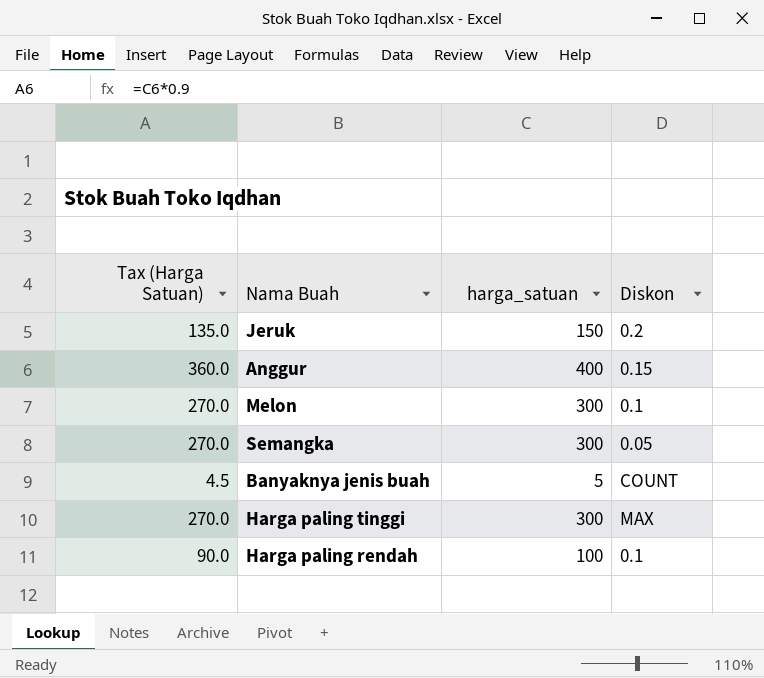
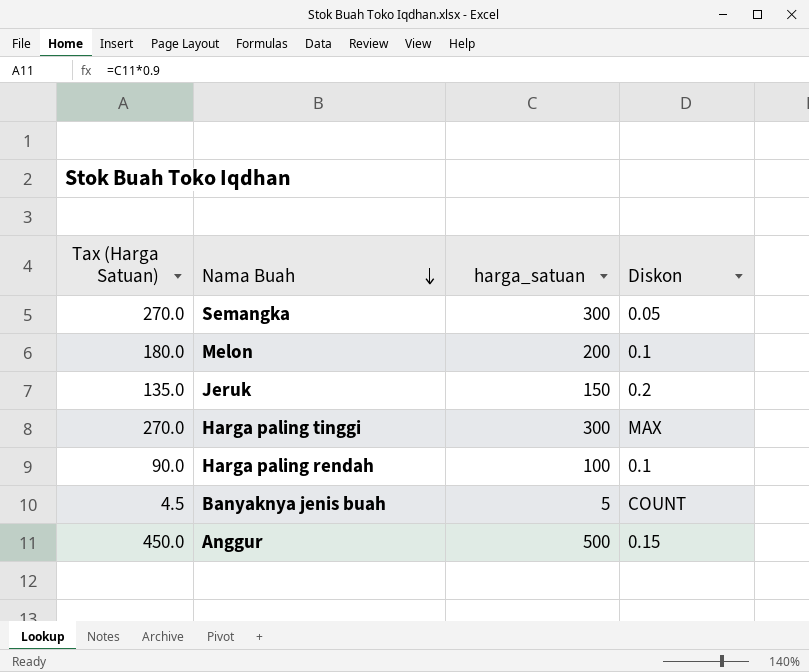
row order: none -> Nama Buah descending
Melon | Tax (Harga Satuan): 270.0 -> 180.0
Melon | harga_satuan: 300 -> 200
Anggur | Tax (Harga Satuan): 360.0 -> 450.0
Anggur | harga_satuan: 400 -> 500

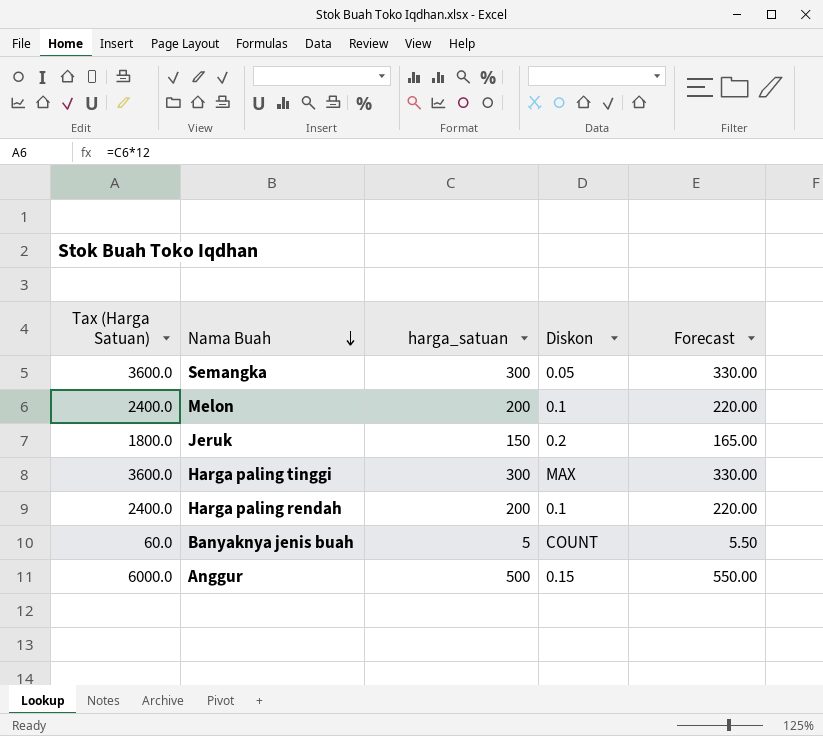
column Tax (Harga Satuan) | formula: [harga_satuan] * 0.9 -> [harga_satuan] * 12
column Forecast | formula: none -> [harga_satuan] * 1.1
Harga paling rendah | harga_satuan: 100 -> 200

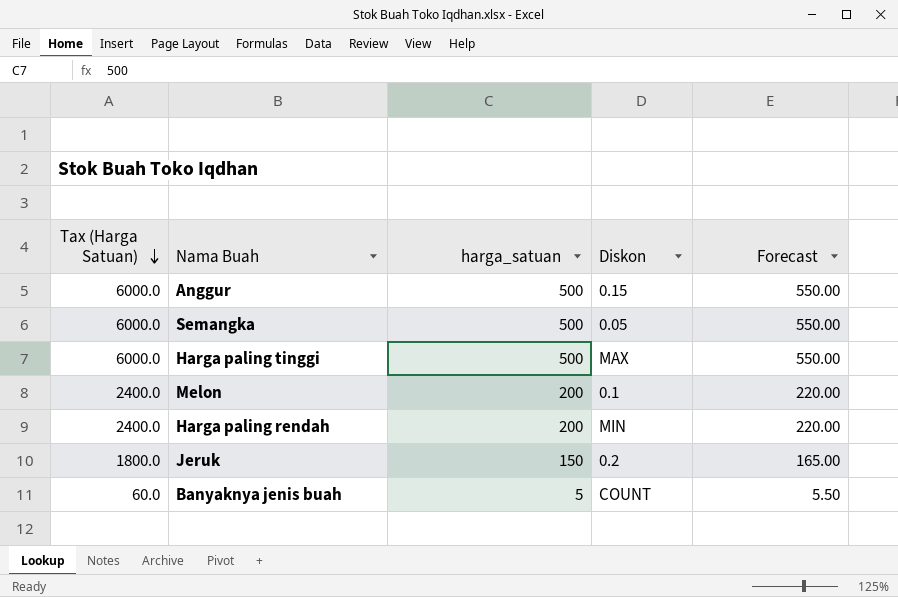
row order: Nama Buah descending -> Tax (Harga Satuan) descending
Semangka | Tax (Harga Satuan): 3600.0 -> 6000.0
Semangka | harga_satuan: 300 -> 500
Semangka | Forecast: 330.00 -> 550.00
Harga paling tinggi | Tax (Harga Satuan): 3600.0 -> 6000.0
Harga paling tinggi | harga_satuan: 300 -> 500
Harga paling tinggi | Forecast: 330.00 -> 550.00
Harga paling rendah | Diskon: 0.1 -> MIN

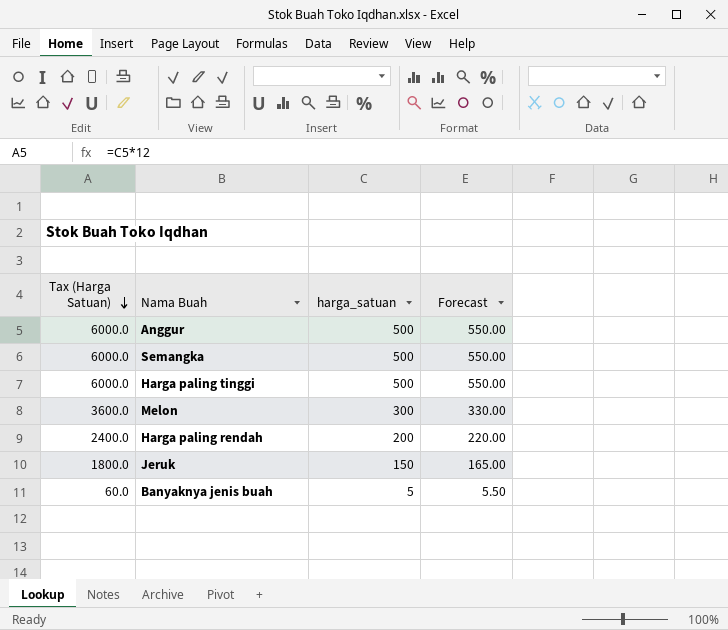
column Diskon | position: 4 -> none
Melon | Tax (Harga Satuan): 2400.0 -> 3600.0
Melon | harga_satuan: 200 -> 300
Melon | Forecast: 220.00 -> 330.00

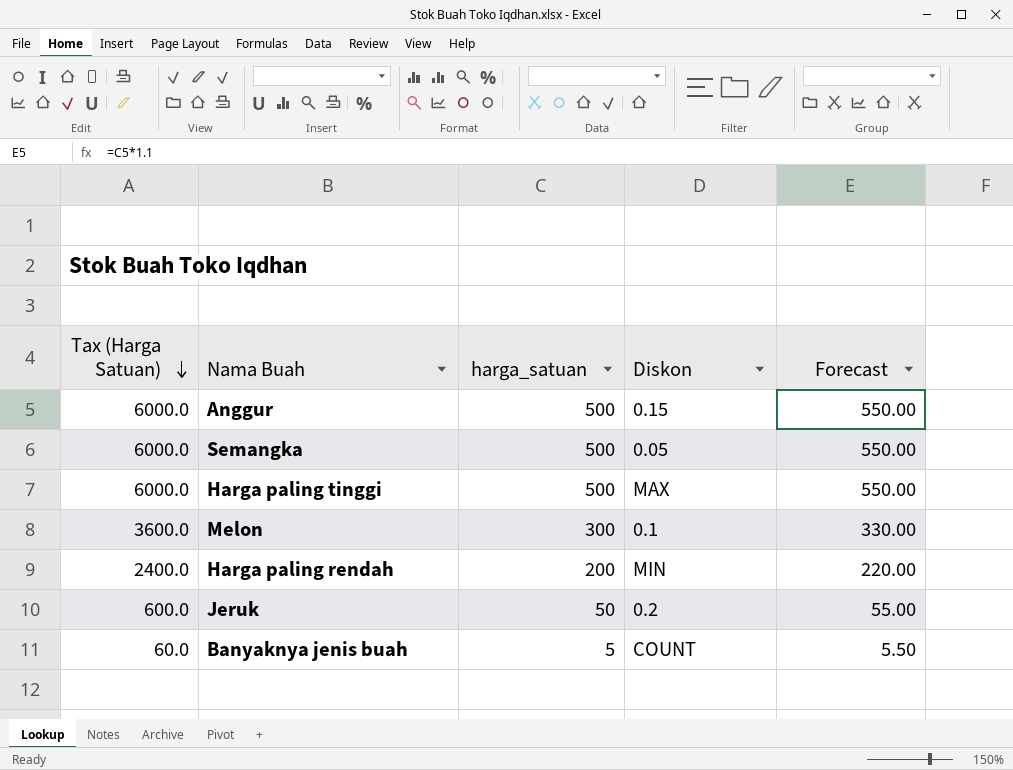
column Diskon | position: none -> 4
Jeruk | Tax (Harga Satuan): 1800.0 -> 600.0
Jeruk | harga_satuan: 150 -> 50
Jeruk | Forecast: 165.00 -> 55.00

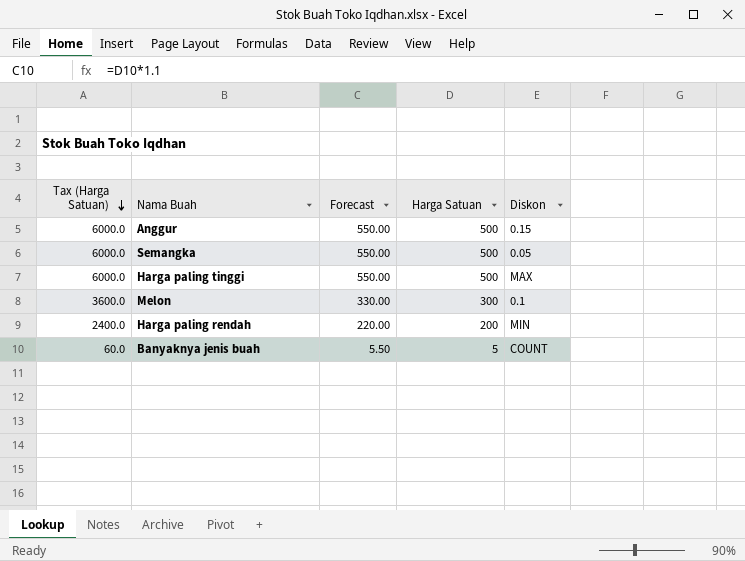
column Forecast | position: 5 -> 3
column name: harga_satuan -> Harga Satuan
row Jeruk: 600.0 | 50 | 0.2 | 55.00 -> none

